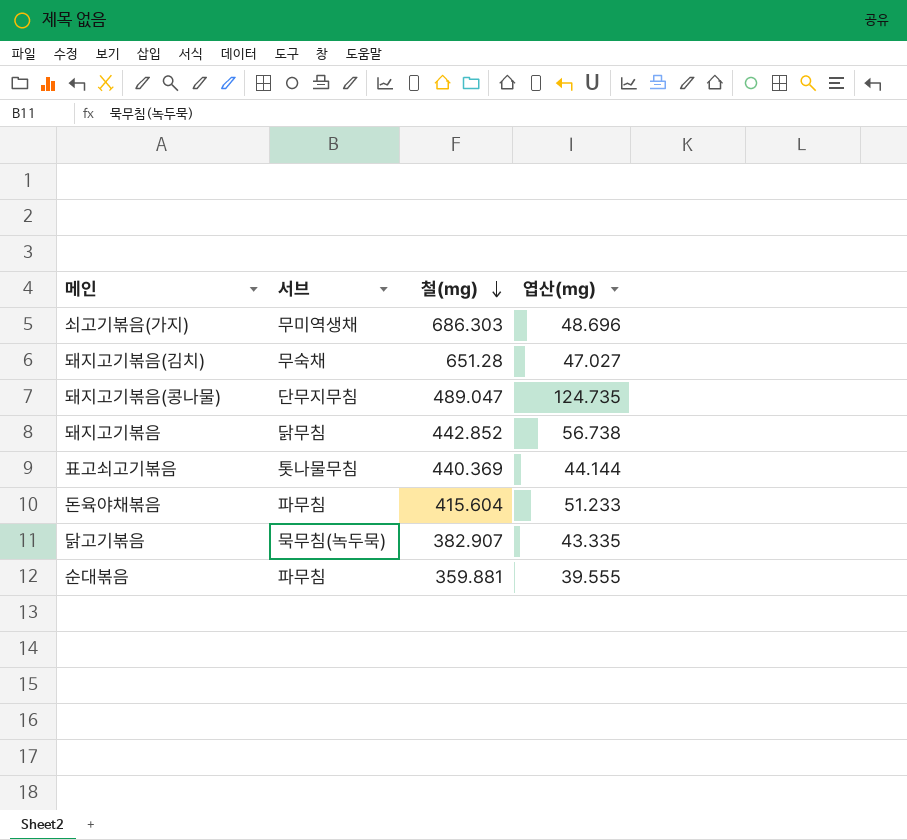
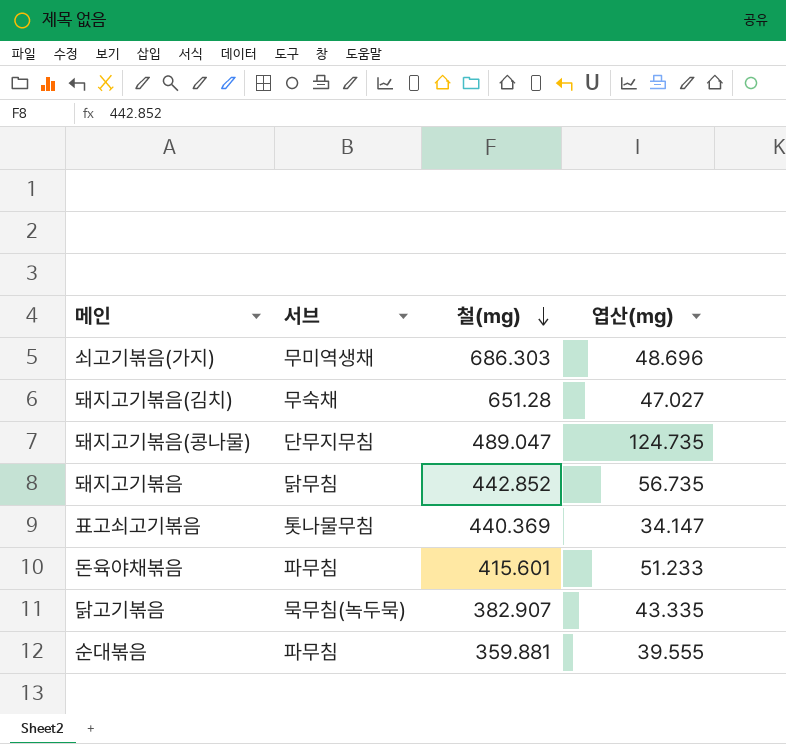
돼지고기볶음 | 엽산(mg): 56.738 -> 56.735
표고쇠고기볶음 | 엽산(mg): 44.144 -> 34.147
돈육야채볶음 | 철(mg): 415.604 -> 415.601

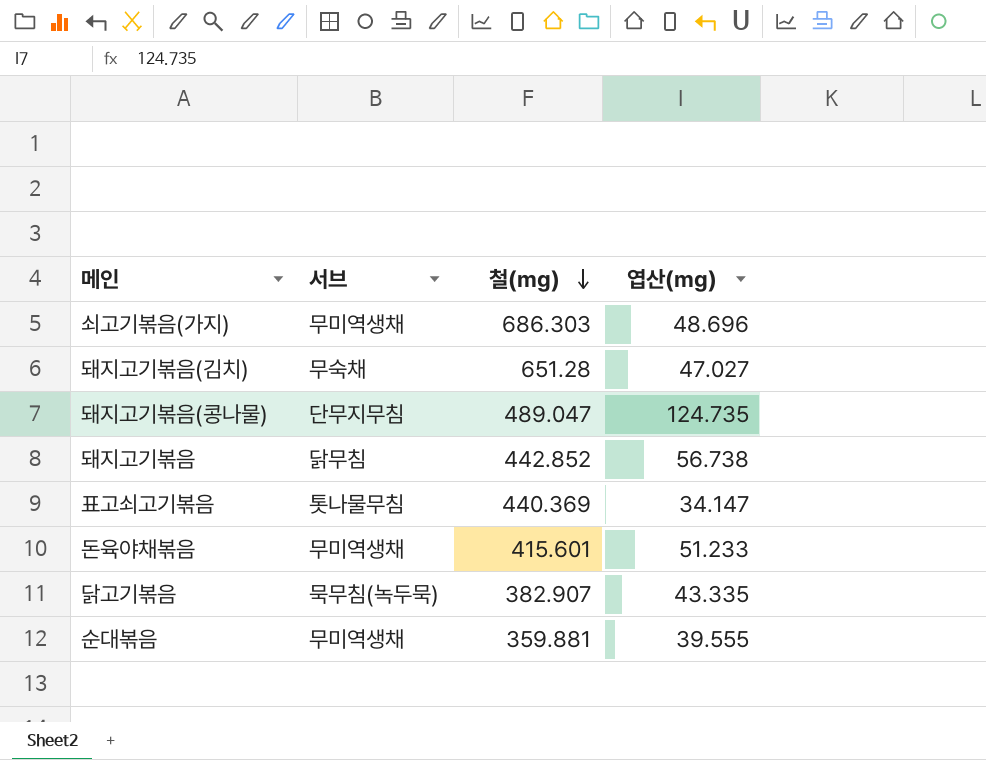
돼지고기볶음 | 엽산(mg): 56.735 -> 56.738
돈육야채볶음 | 서브: 파무침 -> 무미역생채
순대볶음 | 서브: 파무침 -> 무미역생채

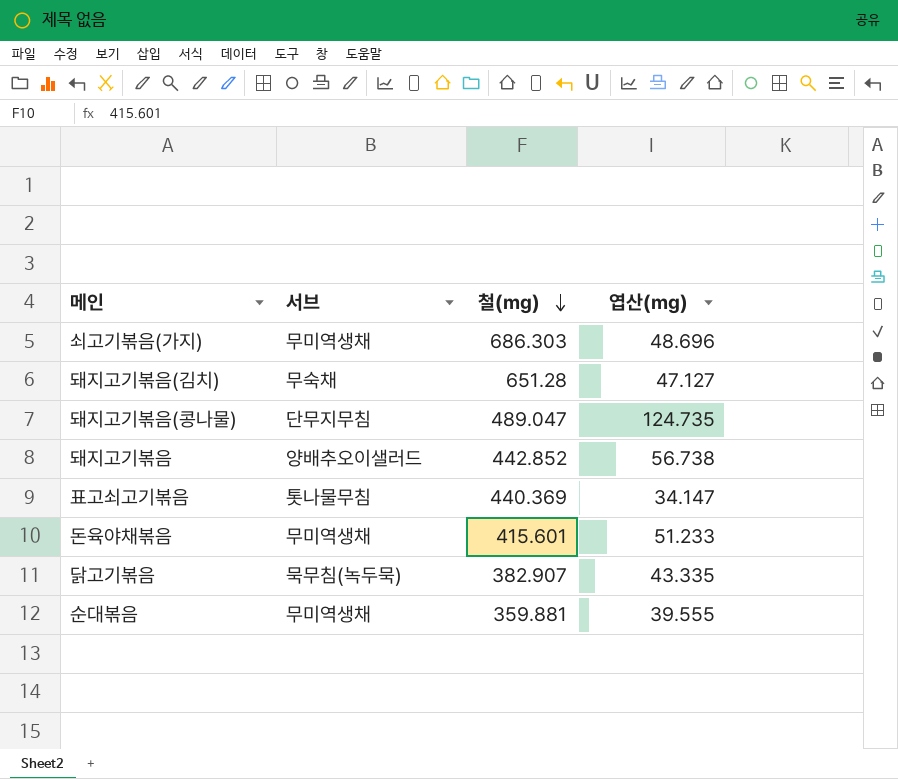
돼지고기볶음(김치) | 엽산(mg): 47.027 -> 47.127
돼지고기볶음 | 서브: 닭무침 -> 양배추오이샐러드

